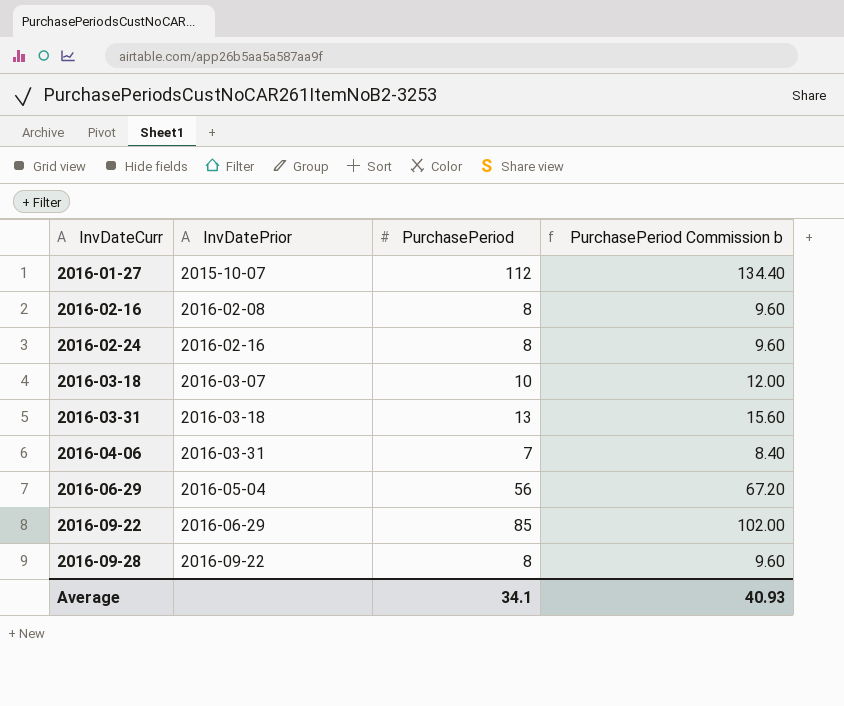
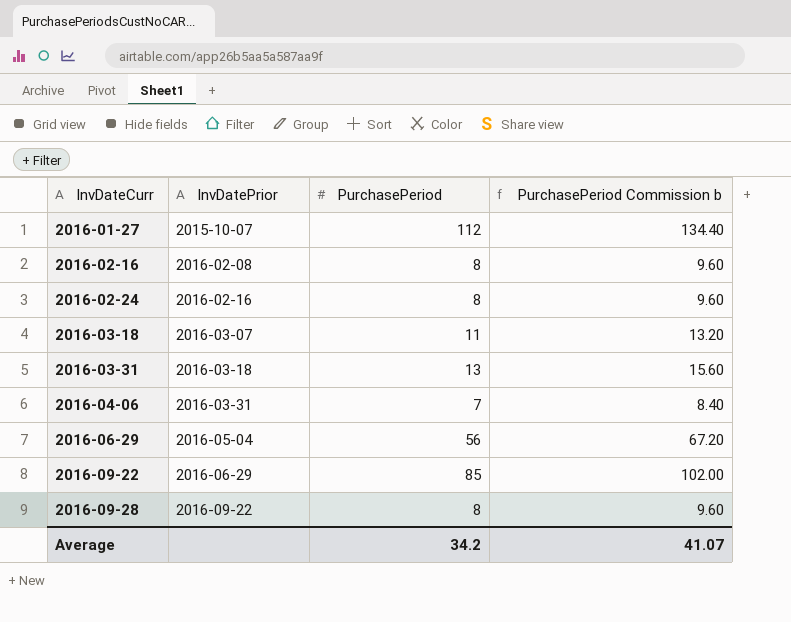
2016-03-18 | PurchasePeriod: 10 -> 11
2016-03-18 | PurchasePeriod Commission b: 12.00 -> 13.20
Average | PurchasePeriod: 34.1 -> 34.2
Average | PurchasePeriod Commission b: 40.93 -> 41.07

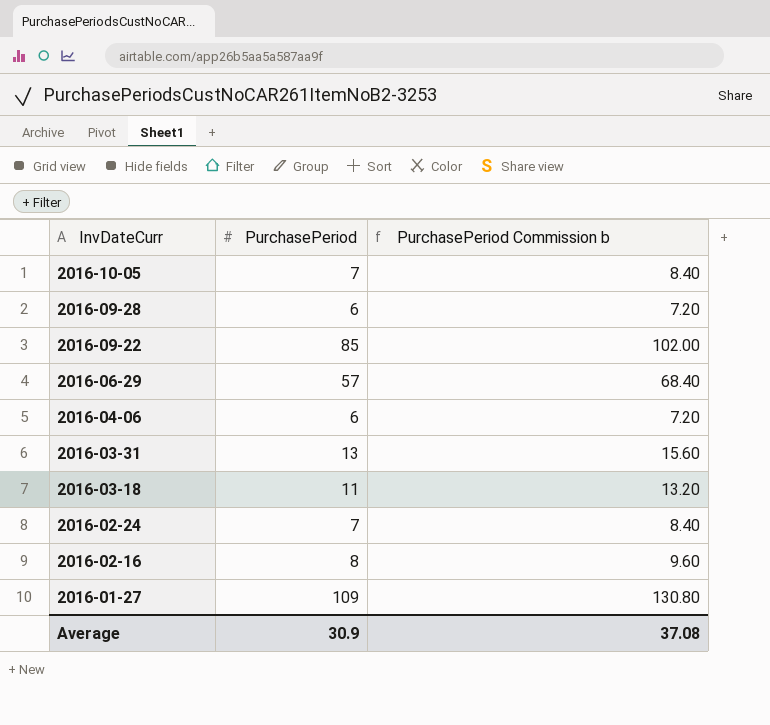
row order: InvDateCurr ascending -> InvDateCurr descending
column InvDatePrior | position: 2 -> none
row 2016-10-05: none -> 7 | 8.40
2016-09-28 | PurchasePeriod: 8 -> 6
2016-09-28 | PurchasePeriod Commission b: 9.60 -> 7.20
2016-06-29 | PurchasePeriod: 56 -> 57
2016-06-29 | PurchasePeriod Commission b: 67.20 -> 68.40
2016-04-06 | PurchasePeriod: 7 -> 6
2016-04-06 | PurchasePeriod Commission b: 8.40 -> 7.20
2016-02-24 | PurchasePeriod: 8 -> 7
2016-02-24 | PurchasePeriod Commission b: 9.60 -> 8.40
2016-01-27 | PurchasePeriod: 112 -> 109
2016-01-27 | PurchasePeriod Commission b: 134.40 -> 130.80
Average | PurchasePeriod: 34.2 -> 30.9
Average | PurchasePeriod Commission b: 41.07 -> 37.08

